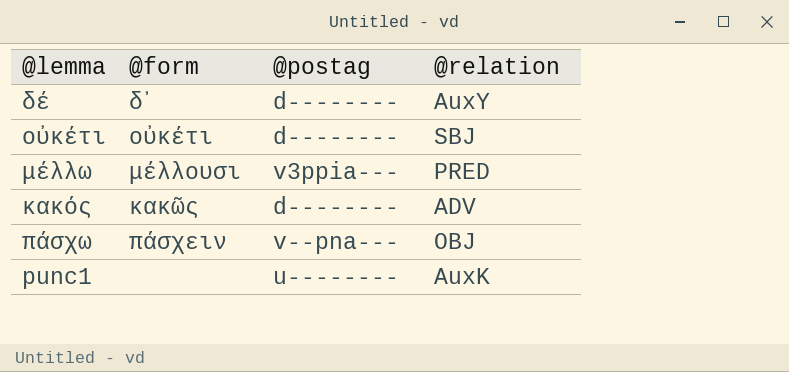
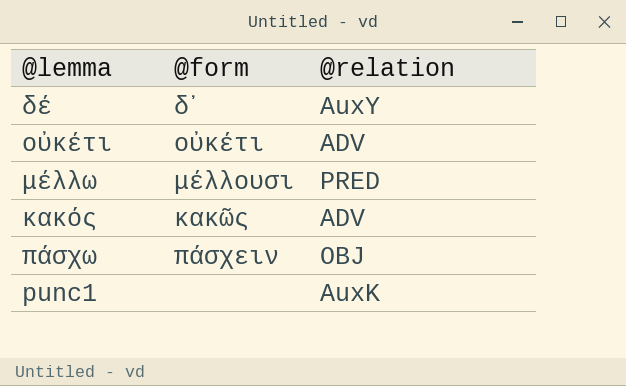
column @postag | position: 3 -> none
οὐκέτι | @relation: SBJ -> ADV

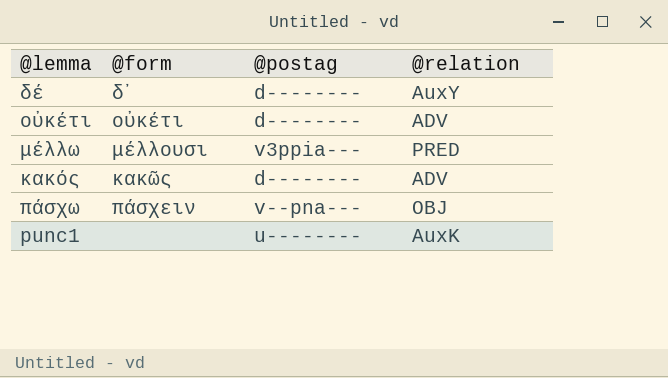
column @postag | position: none -> 3

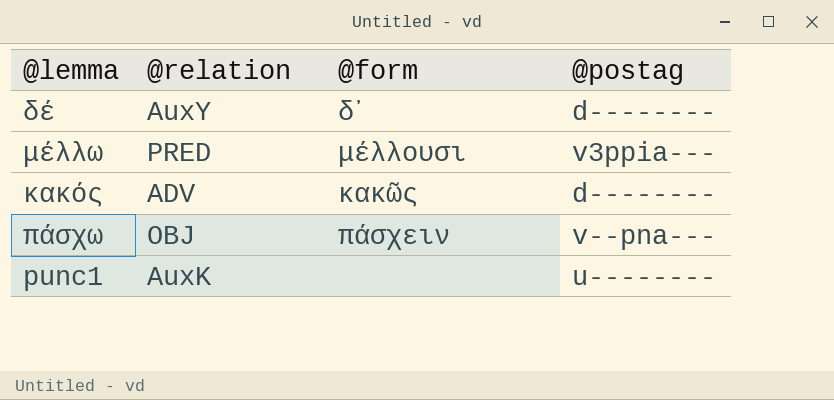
column @relation | position: 4 -> 2
row οὐκέτι: οὐκέτι | d-------- | ADV -> none

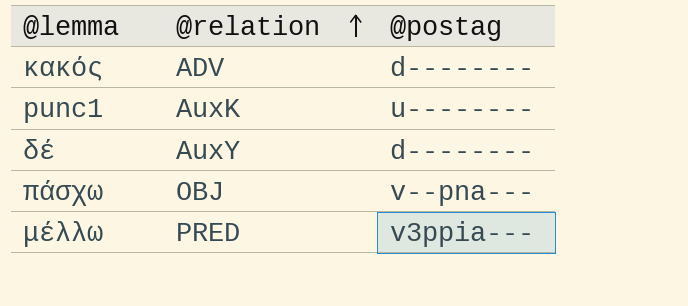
row order: none -> @relation ascending
column @form | position: 3 -> none

